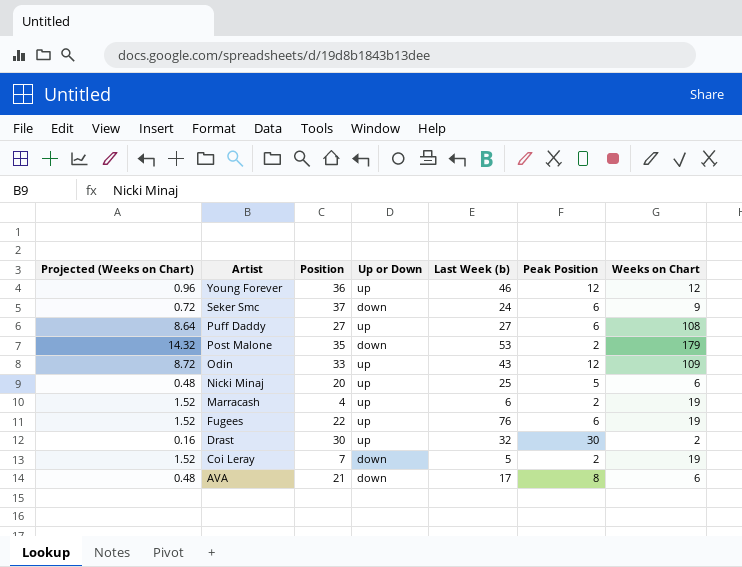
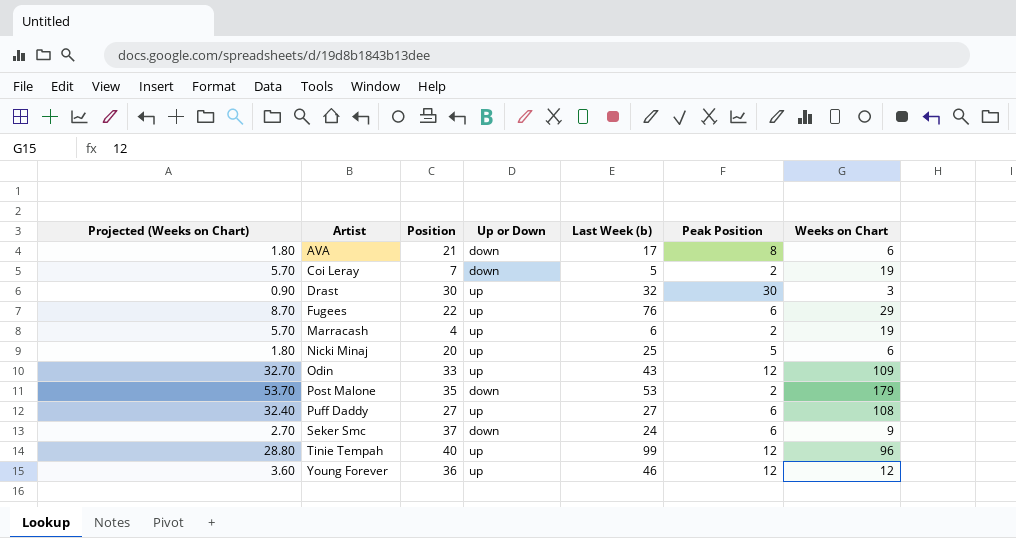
row order: Artist descending -> Artist ascending
column Projected (Weeks on Chart) | formula: [Weeks on Chart] * 0.08 -> [Weeks on Chart] * 0.3
Drast | Weeks on Chart: 2 -> 3
Fugees | Weeks on Chart: 19 -> 29
row Tinie Tempah: none -> 28.80 | 40 | up | 99 | 12 | 96

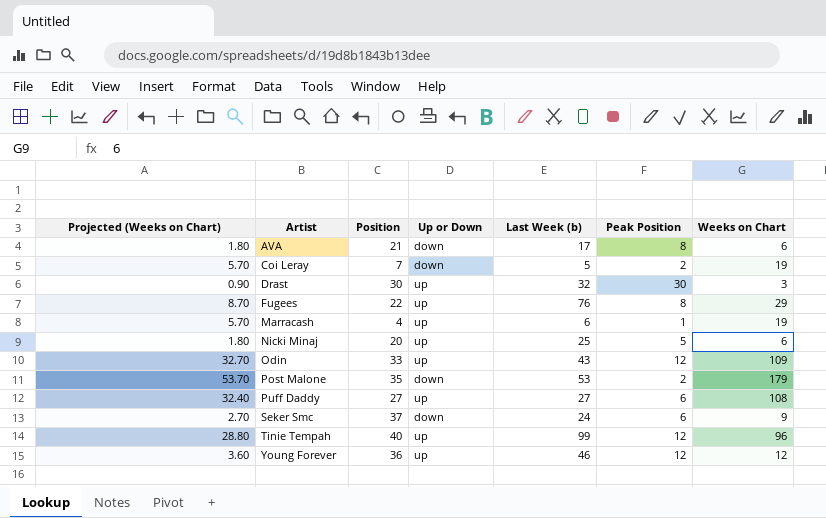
Fugees | Peak Position: 6 -> 8
Marracash | Peak Position: 2 -> 1

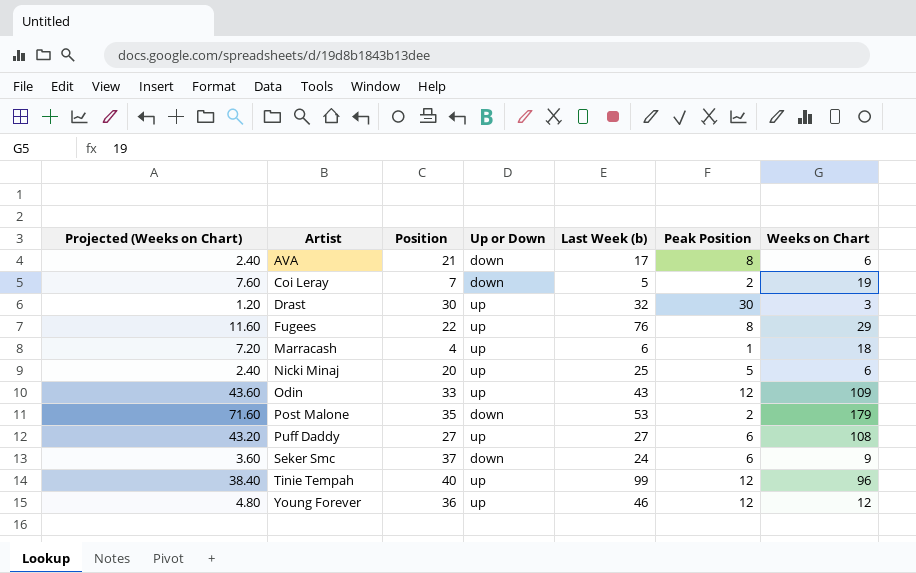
column Projected (Weeks on Chart) | formula: [Weeks on Chart] * 0.3 -> [Weeks on Chart] * 0.4
Marracash | Weeks on Chart: 19 -> 18

